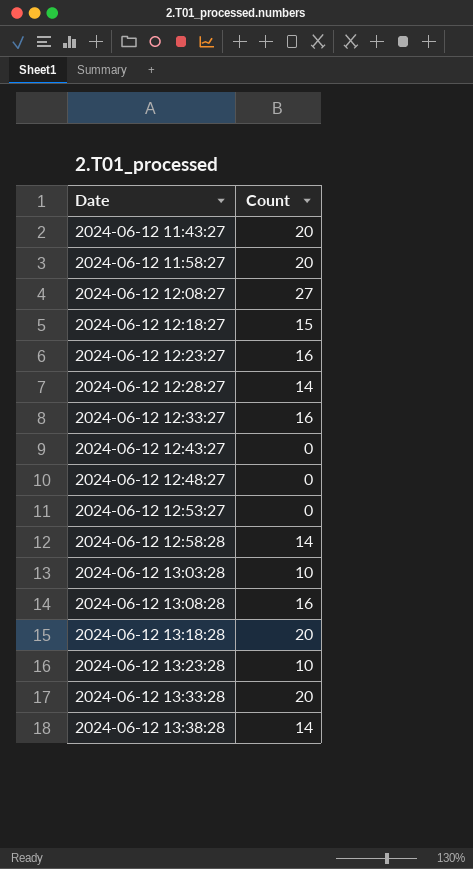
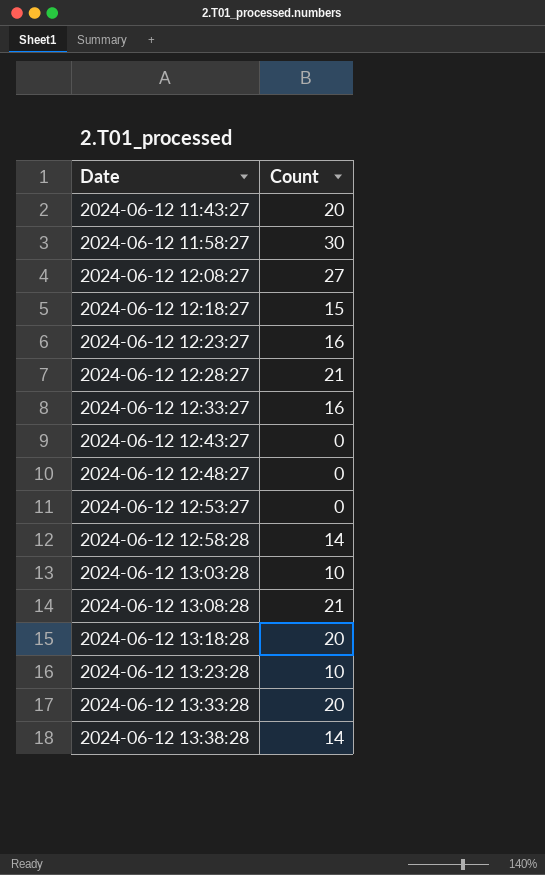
2024-06-12 11:58:27 | Count: 20 -> 30
2024-06-12 12:28:27 | Count: 14 -> 21
2024-06-12 13:08:28 | Count: 16 -> 21

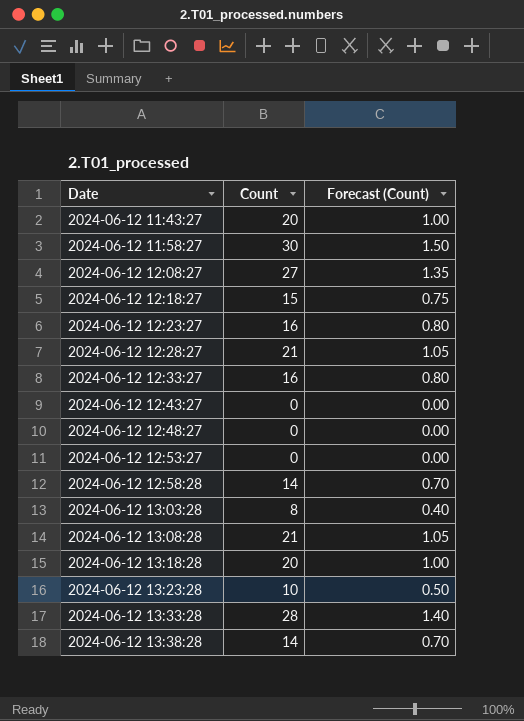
column Forecast (Count) | formula: none -> [Count] * 0.05
2024-06-12 13:03:28 | Count: 10 -> 8
2024-06-12 13:33:28 | Count: 20 -> 28

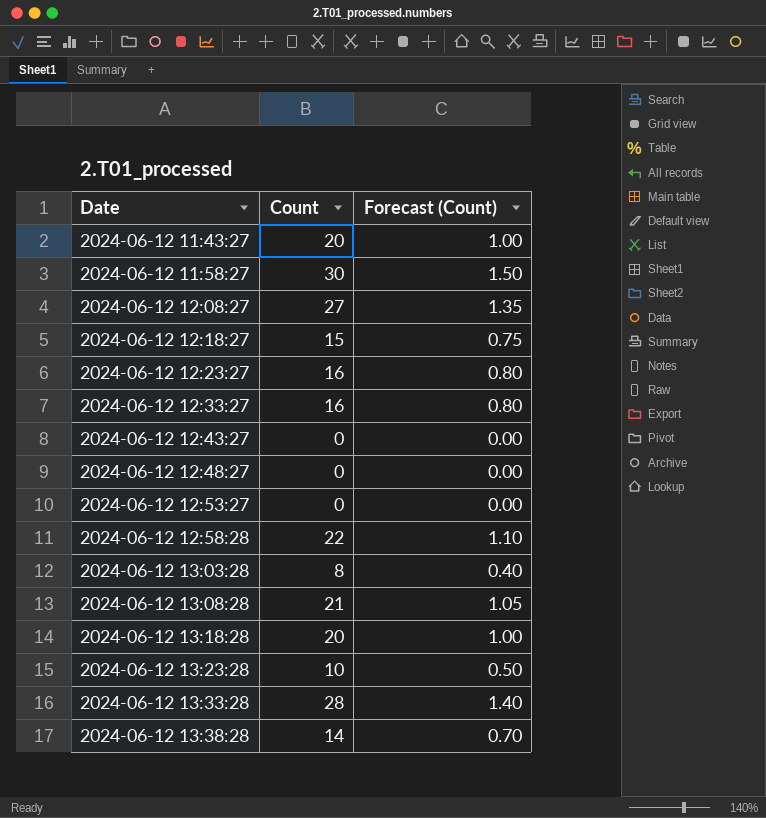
row 2024-06-12 12:28:27: 21 | 1.05 -> none
2024-06-12 12:58:28 | Count: 14 -> 22
2024-06-12 12:58:28 | Forecast (Count): 0.70 -> 1.10

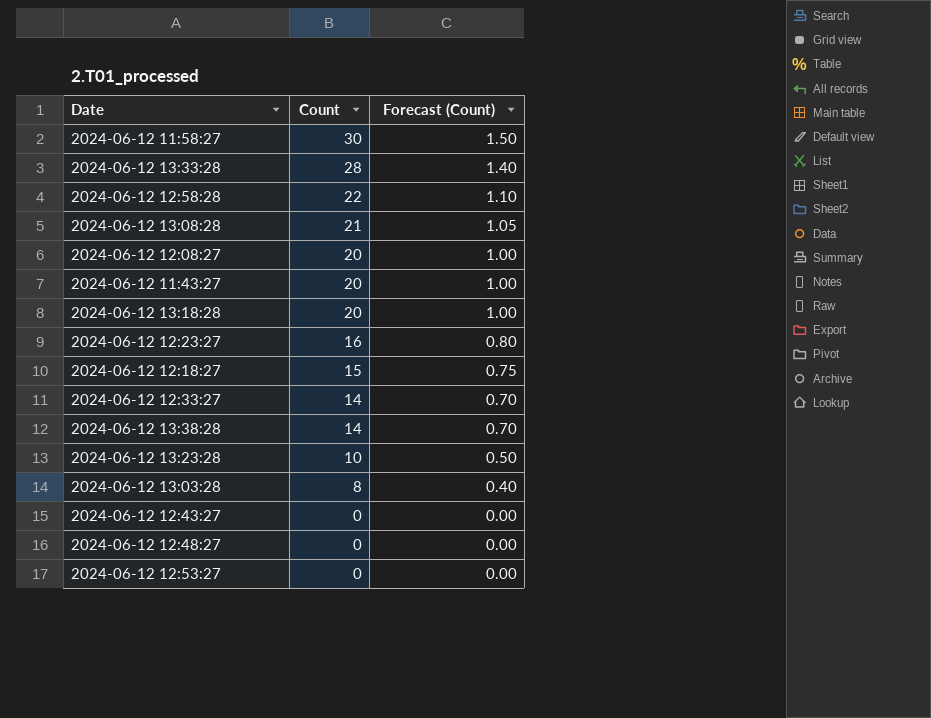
row order: Date ascending -> Count descending
2024-06-12 12:08:27 | Count: 27 -> 20
2024-06-12 12:08:27 | Forecast (Count): 1.35 -> 1.00
2024-06-12 12:33:27 | Count: 16 -> 14
2024-06-12 12:33:27 | Forecast (Count): 0.80 -> 0.70

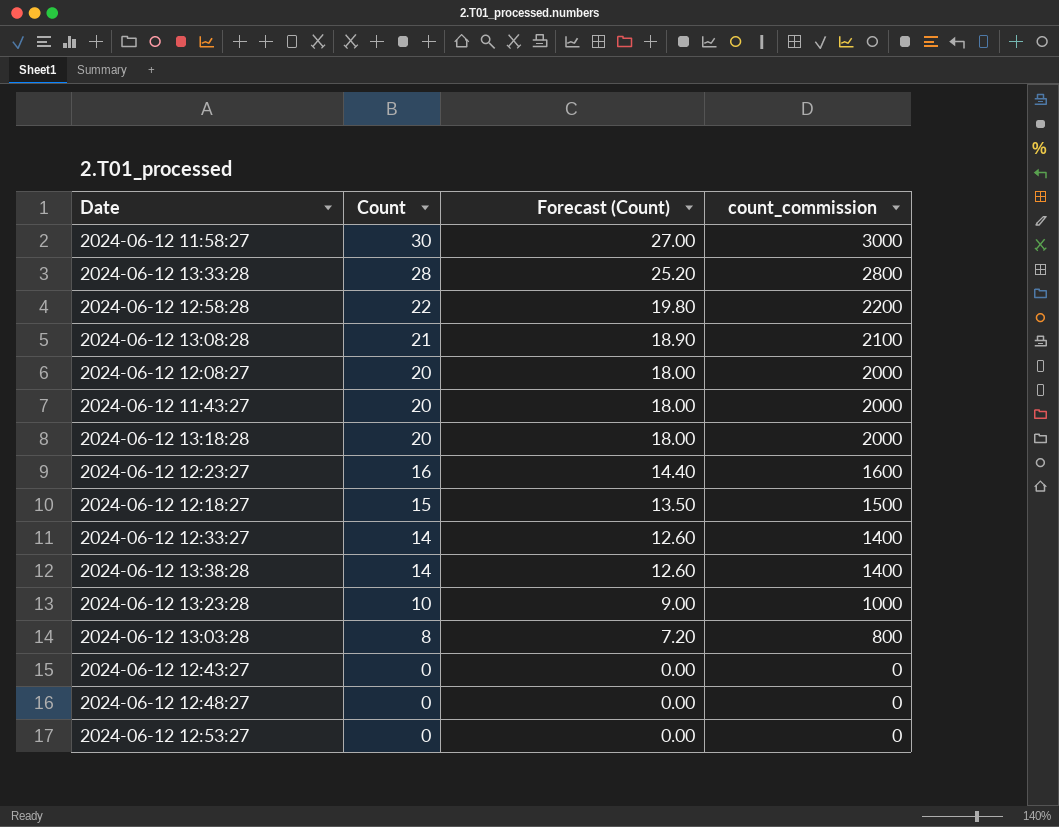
column Forecast (Count) | formula: [Count] * 0.05 -> [Count] * 0.9
column count_commission | formula: none -> [Count] * 100

